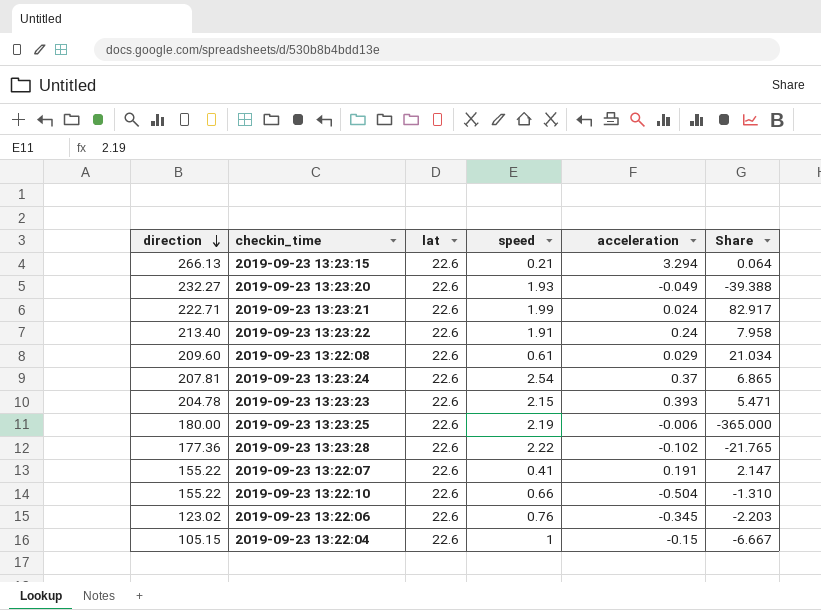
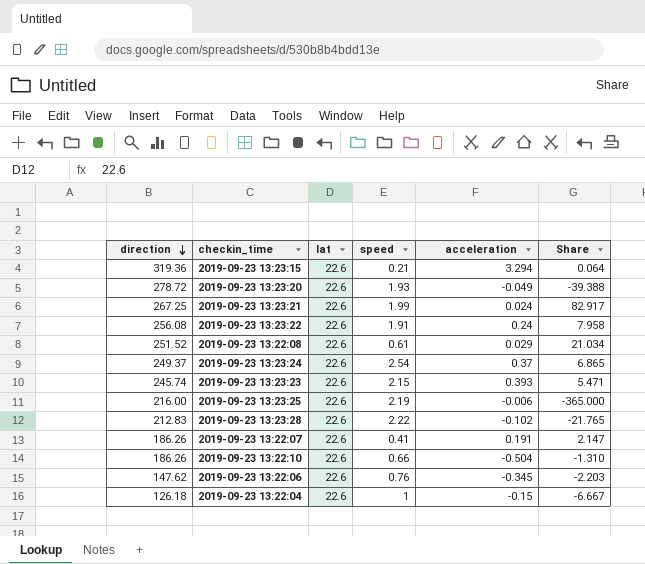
2019-09-23 13:23:15 | direction: 266.13 -> 319.36
2019-09-23 13:23:20 | direction: 232.27 -> 278.72
2019-09-23 13:23:21 | direction: 222.71 -> 267.25
2019-09-23 13:23:22 | direction: 213.40 -> 256.08
2019-09-23 13:22:08 | direction: 209.60 -> 251.52
2019-09-23 13:23:24 | direction: 207.81 -> 249.37
2019-09-23 13:23:23 | direction: 204.78 -> 245.74
2019-09-23 13:23:25 | direction: 180.00 -> 216.00
2019-09-23 13:23:28 | direction: 177.36 -> 212.83
2019-09-23 13:22:07 | direction: 155.22 -> 186.26
2019-09-23 13:22:10 | direction: 155.22 -> 186.26
2019-09-23 13:22:06 | direction: 123.02 -> 147.62
2019-09-23 13:22:04 | direction: 105.15 -> 126.18

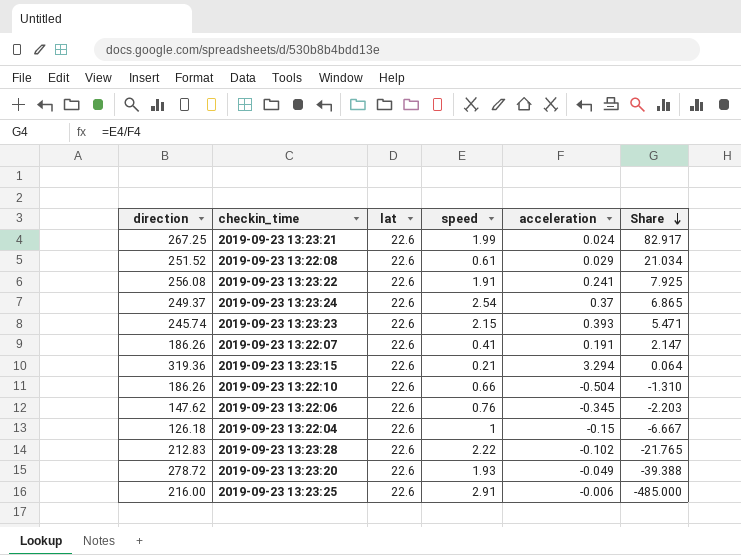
row order: direction descending -> Share descending
2019-09-23 13:23:22 | acceleration: 0.24 -> 0.241
2019-09-23 13:23:22 | Share: 7.958 -> 7.925
2019-09-23 13:23:25 | speed: 2.19 -> 2.91
2019-09-23 13:23:25 | Share: -365.000 -> -485.000

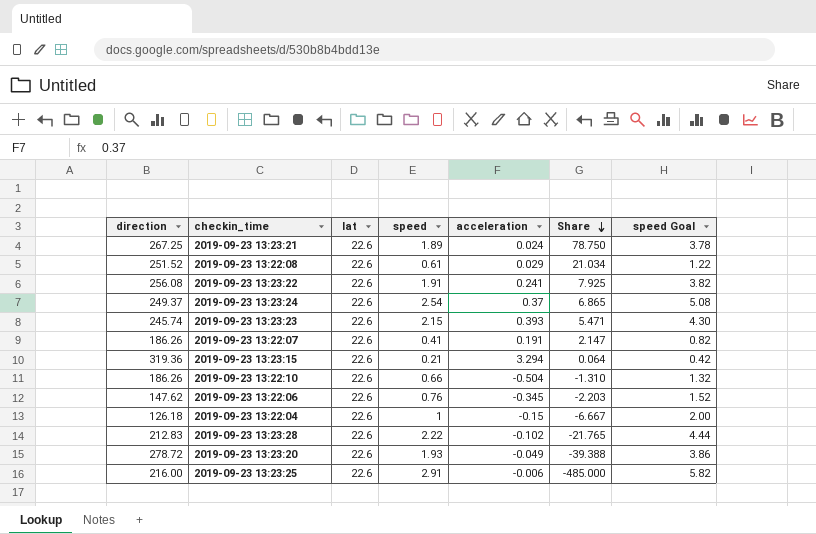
column speed Goal | formula: none -> [speed] * 2
2019-09-23 13:23:21 | speed: 1.99 -> 1.89
2019-09-23 13:23:21 | Share: 82.917 -> 78.750

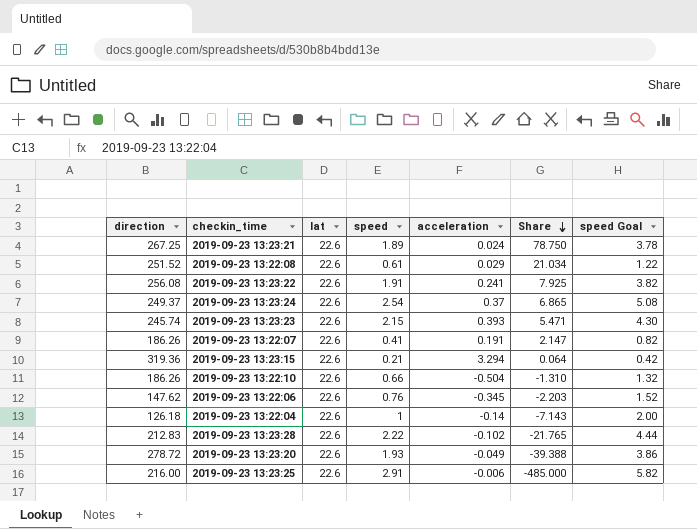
2019-09-23 13:22:04 | acceleration: -0.15 -> -0.14
2019-09-23 13:22:04 | Share: -6.667 -> -7.143

